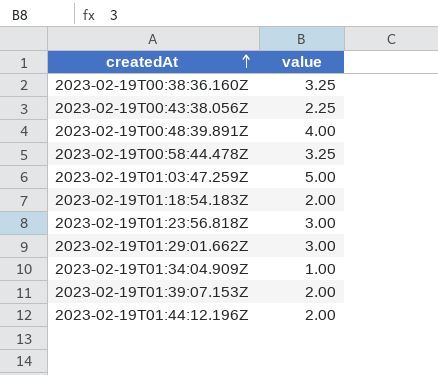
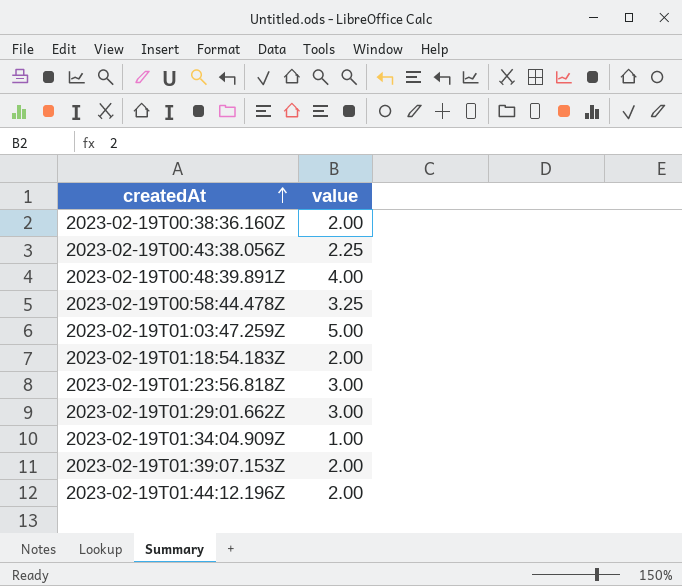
2023-02-19T00:38:36.160Z | value: 3.25 -> 2.00

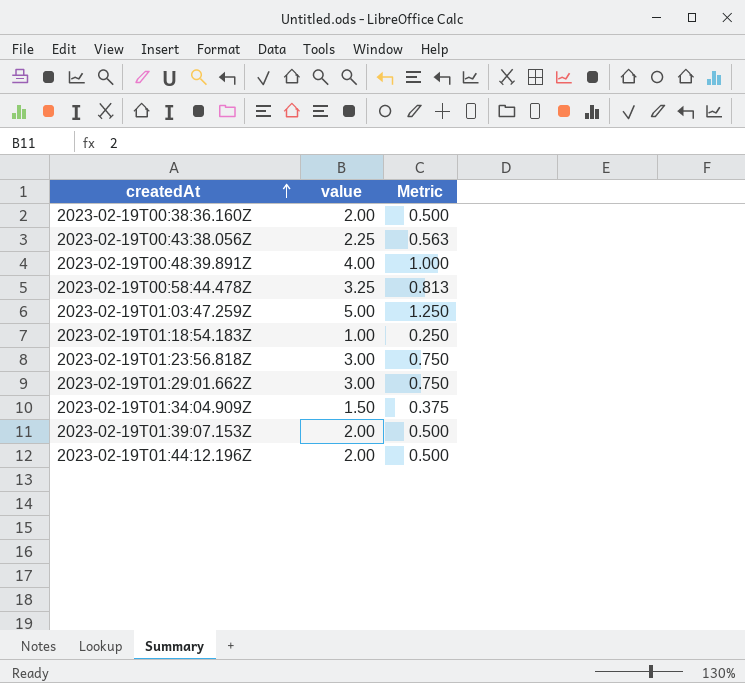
column Metric | formula: none -> [value] * 0.25
2023-02-19T01:18:54.183Z | value: 2.00 -> 1.00
2023-02-19T01:34:04.909Z | value: 1.00 -> 1.50

